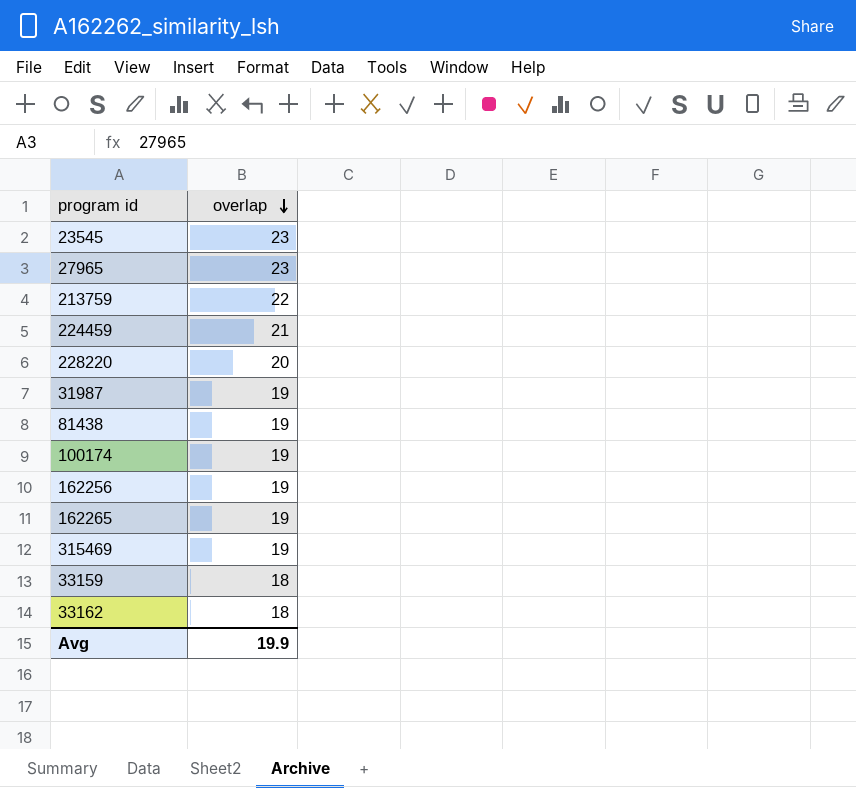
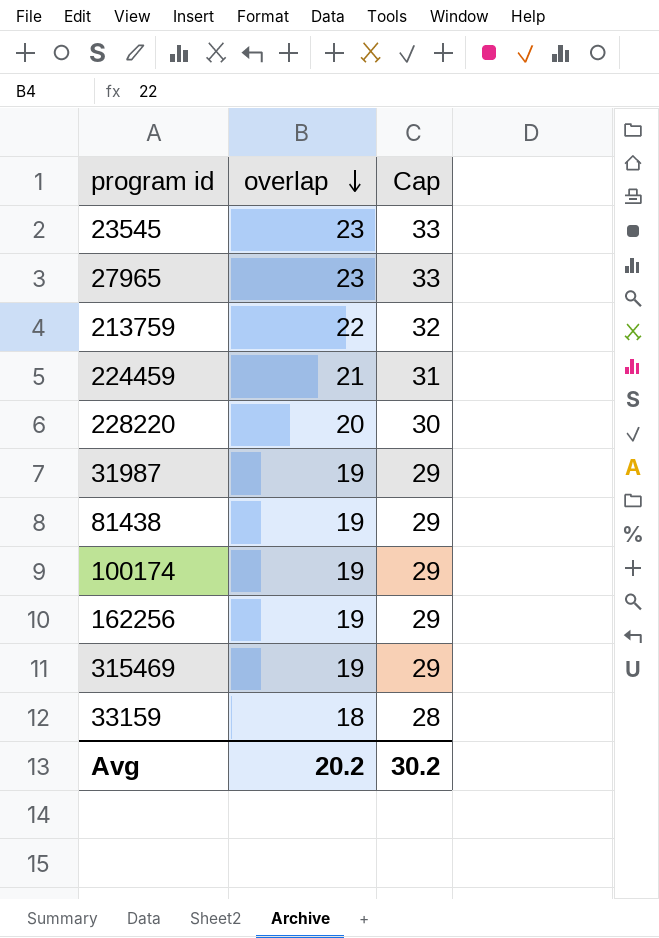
column Cap | formula: none -> [overlap] + 10
row 162265: 19 -> none
row 33162: 18 -> none
Avg | overlap: 19.9 -> 20.2

